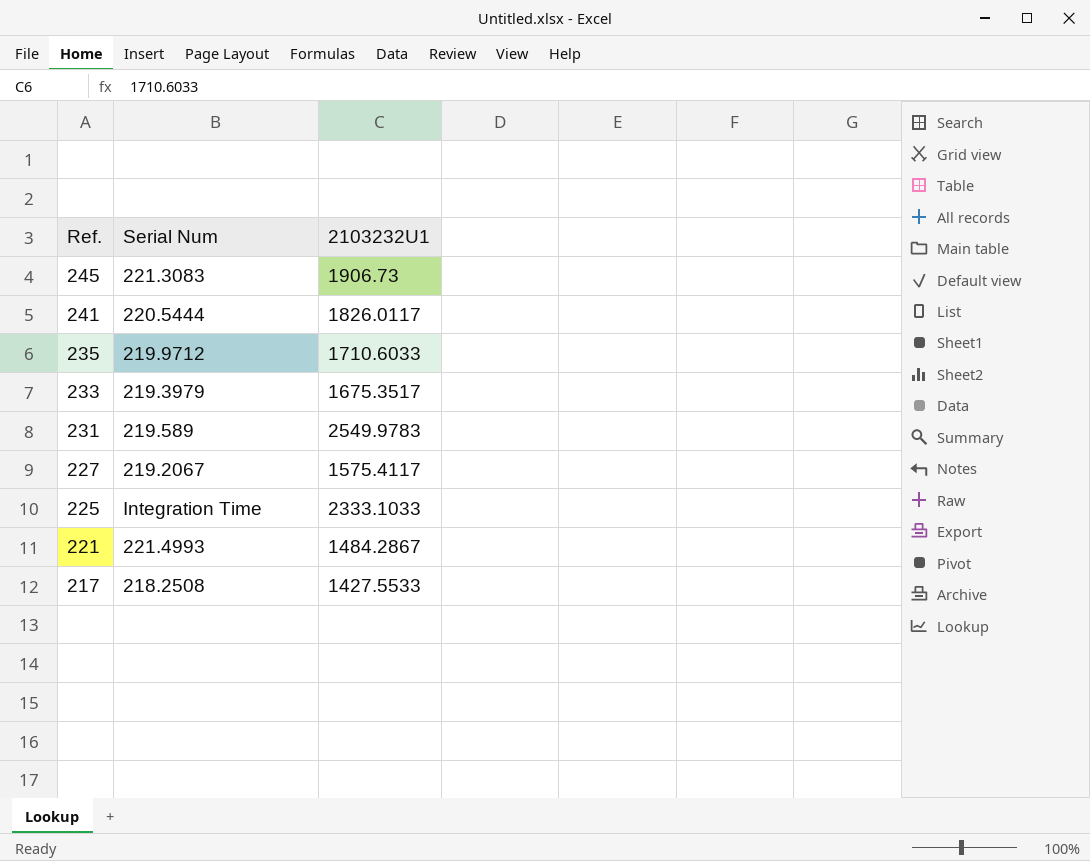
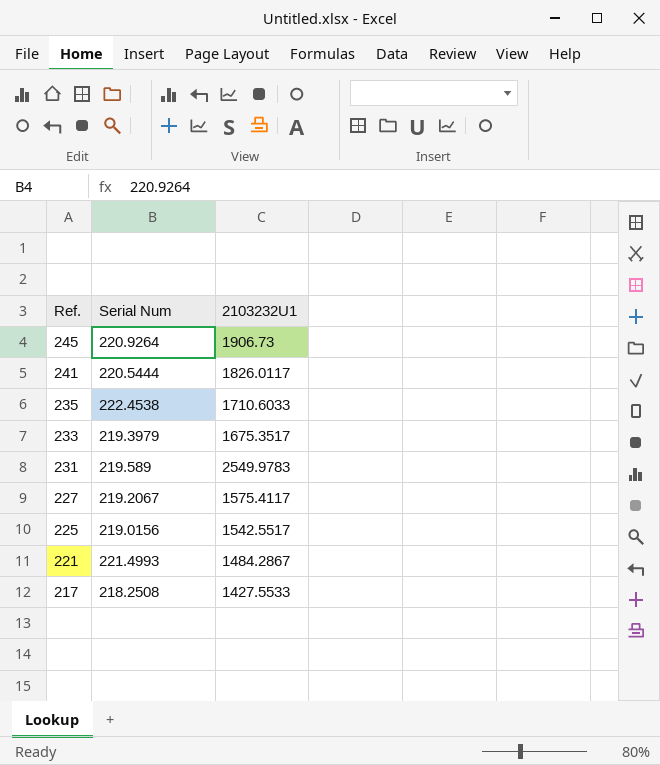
245 | Serial Num: 221.3083 -> 220.9264
235 | Serial Num: 219.9712 -> 222.4538
225 | Serial Num: Integration Time -> 219.0156
225 | 2103232U1: 2333.1033 -> 1542.5517

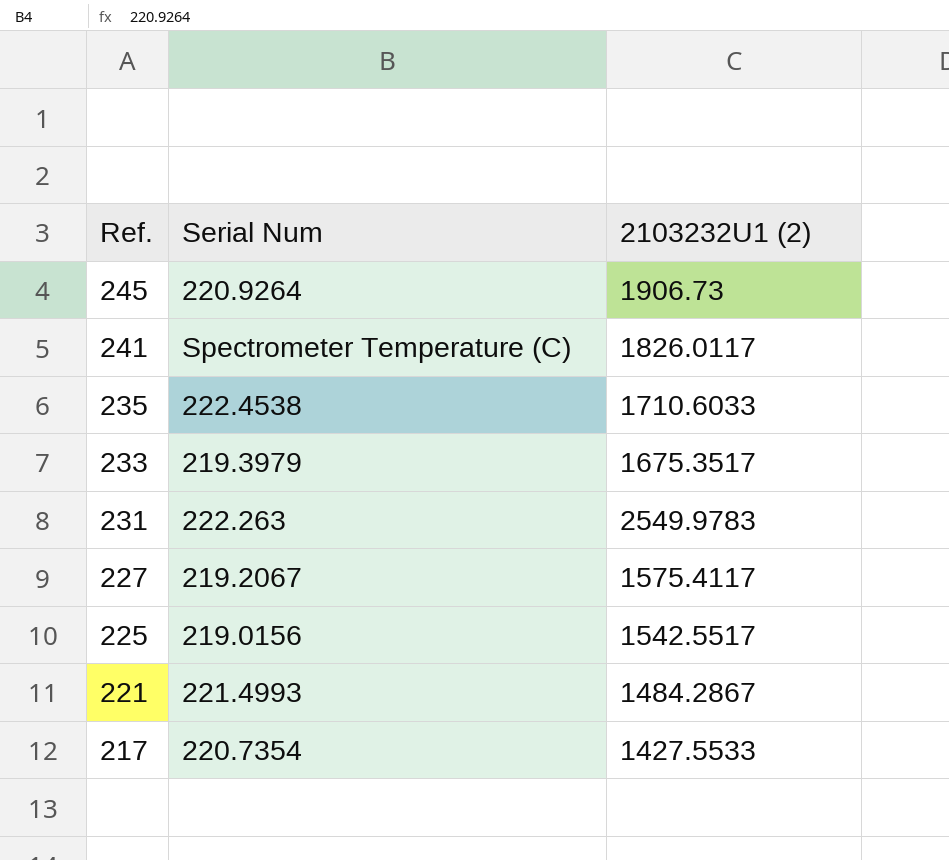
column name: 2103232U1 -> 2103232U1 (2)
241 | Serial Num: 220.5444 -> Spectrometer Temperature (C)
231 | Serial Num: 219.589 -> 222.263
217 | Serial Num: 218.2508 -> 220.7354

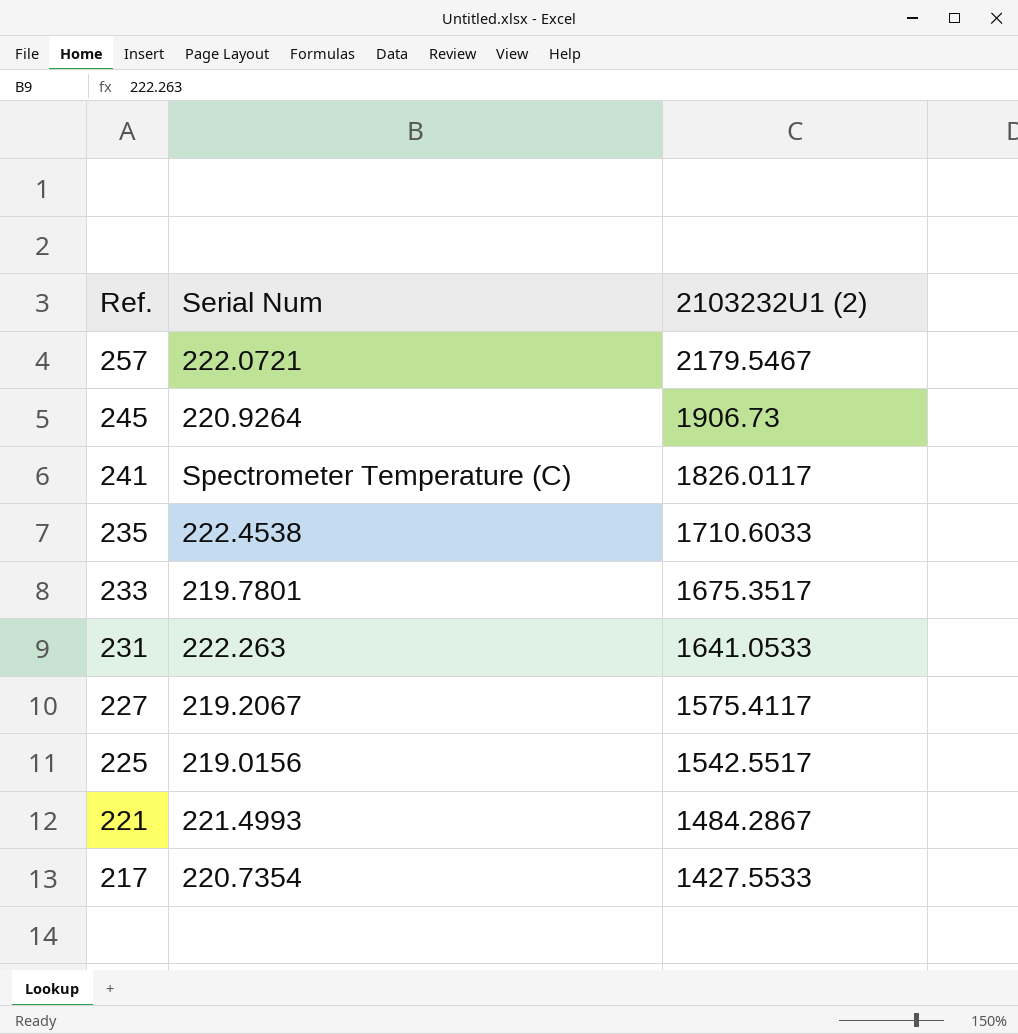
row 257: none -> 222.0721 | 2179.5467
233 | Serial Num: 219.3979 -> 219.7801
231 | 2103232U1 (2): 2549.9783 -> 1641.0533

